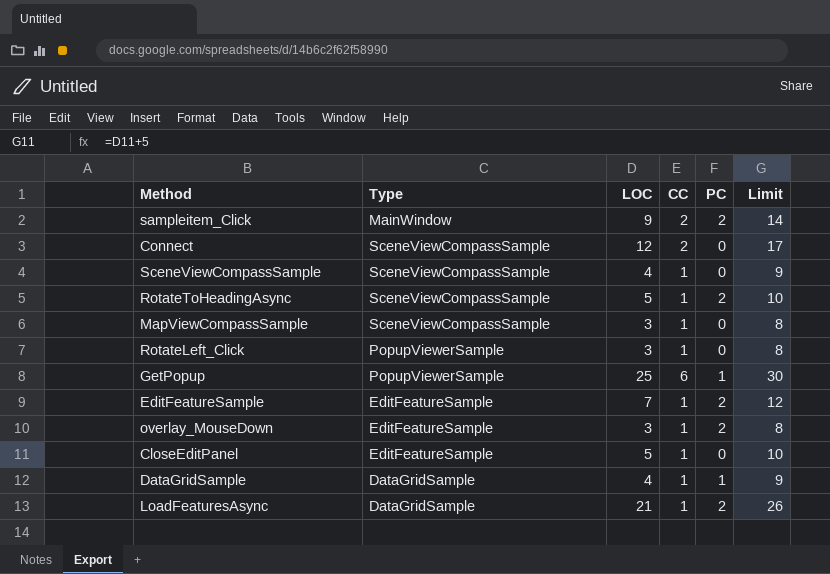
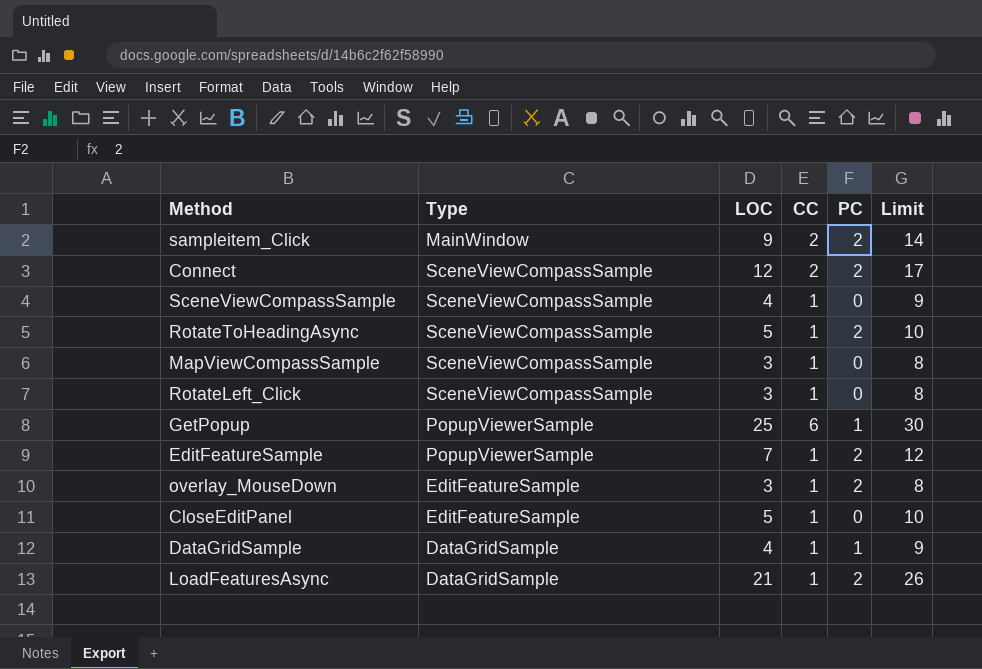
Connect | PC: 0 -> 2
RotateLeft_Click | Type: PopupViewerSample -> SceneViewCompassSample
EditFeatureSample | Type: EditFeatureSample -> PopupViewerSample

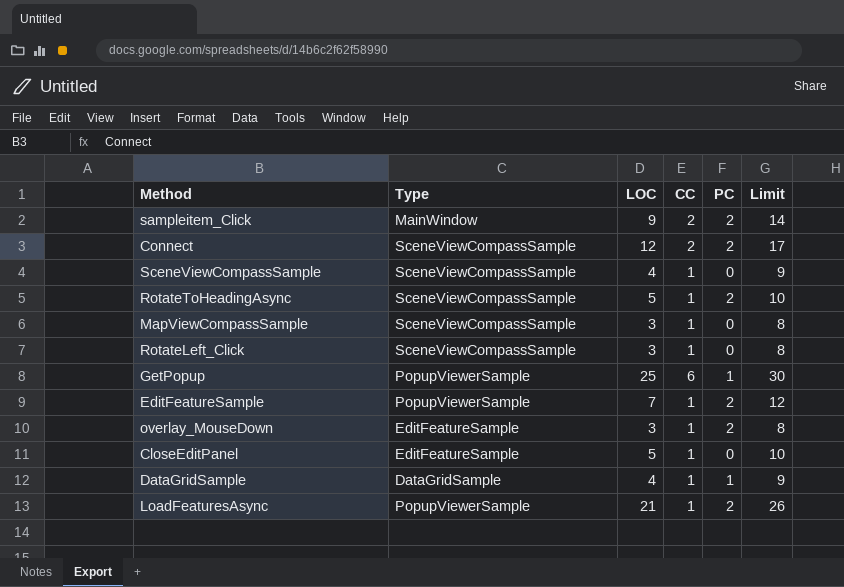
LoadFeaturesAsync | Type: DataGridSample -> PopupViewerSample

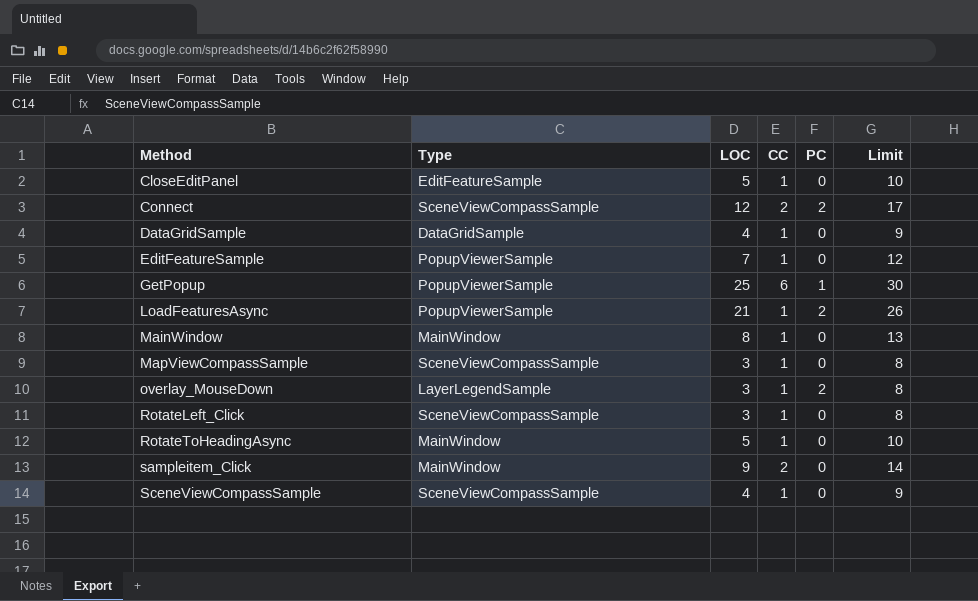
row order: none -> Method ascending
DataGridSample | PC: 1 -> 0
EditFeatureSample | PC: 2 -> 0
row MainWindow: none -> MainWindow | 8 | 1 | 0 | 13
overlay_MouseDown | Type: EditFeatureSample -> LayerLegendSample
RotateToHeadingAsync | Type: SceneViewCompassSample -> MainWindow
RotateToHeadingAsync | PC: 2 -> 0
sampleitem_Click | PC: 2 -> 0

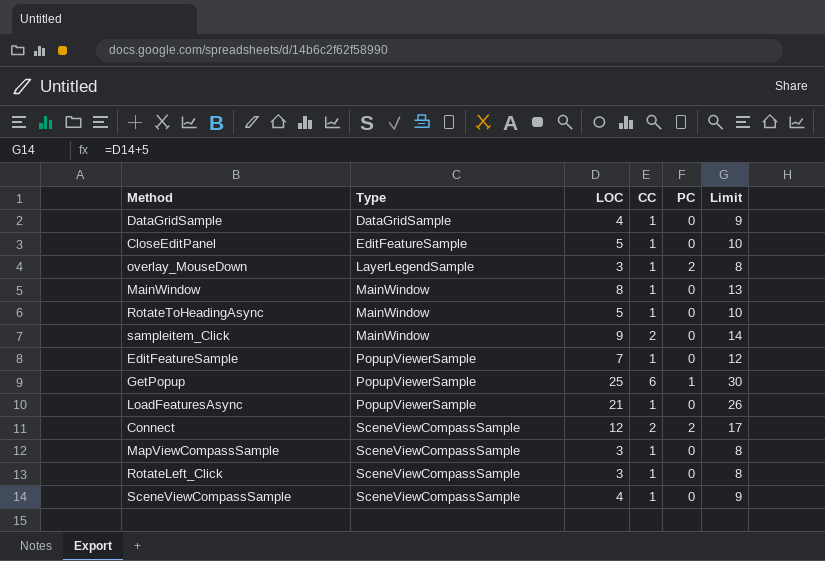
row order: Method ascending -> Type ascending
LoadFeaturesAsync | PC: 2 -> 0

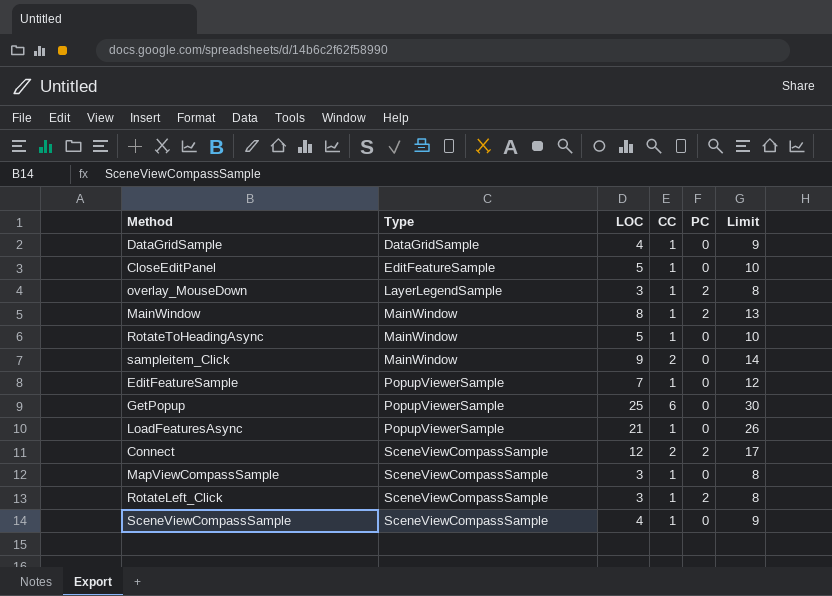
MainWindow | PC: 0 -> 2
GetPopup | PC: 1 -> 0
RotateLeft_Click | PC: 0 -> 2

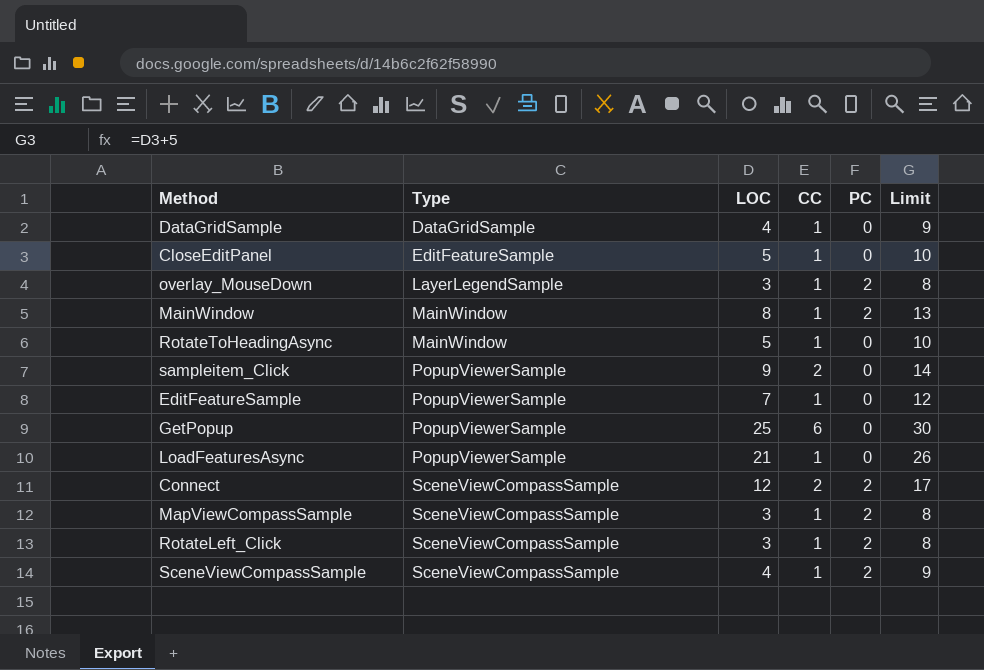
sampleitem_Click | Type: MainWindow -> PopupViewerSample
MapViewCompassSample | PC: 0 -> 2
SceneViewCompassSample | PC: 0 -> 2

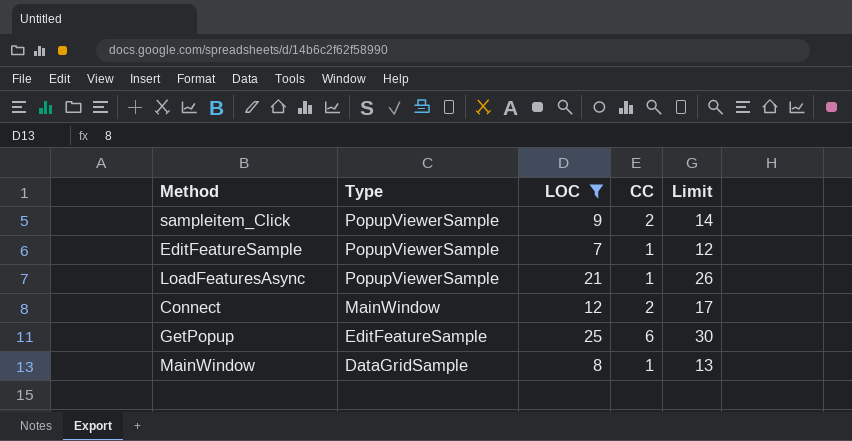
filter: none -> LOC >= 7
row order: Type ascending -> Type descending
column PC | position: 5 -> none
Connect | Type: SceneViewCompassSample -> MainWindow
GetPopup | Type: PopupViewerSample -> EditFeatureSample
MainWindow | Type: MainWindow -> DataGridSample

